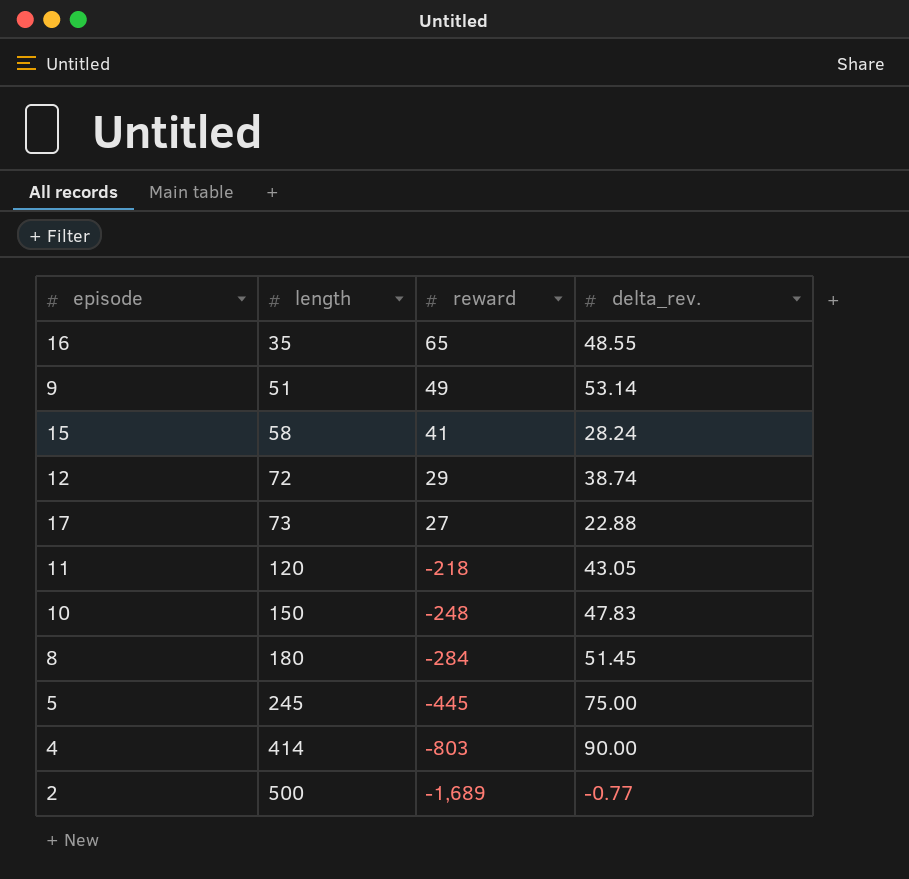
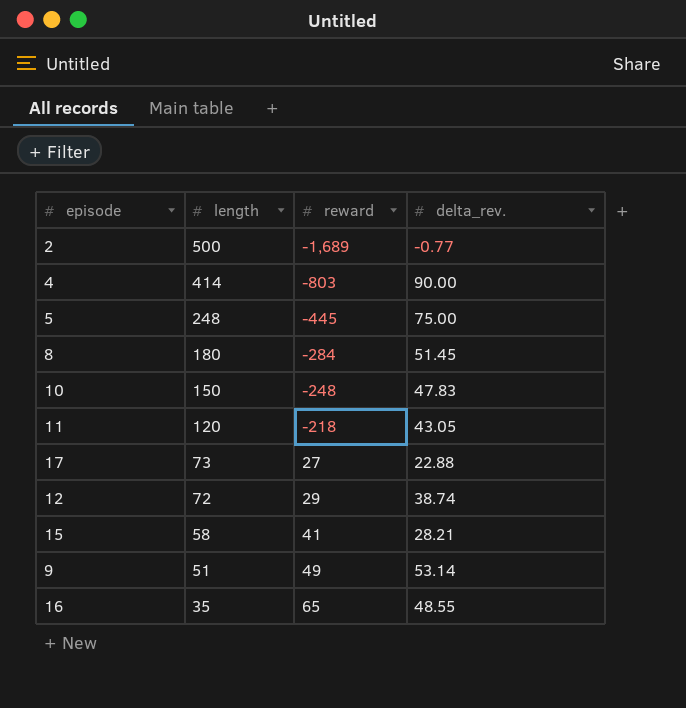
row order: length ascending -> length descending
5 | length: 245 -> 248
15 | delta_rev.: 28.24 -> 28.21

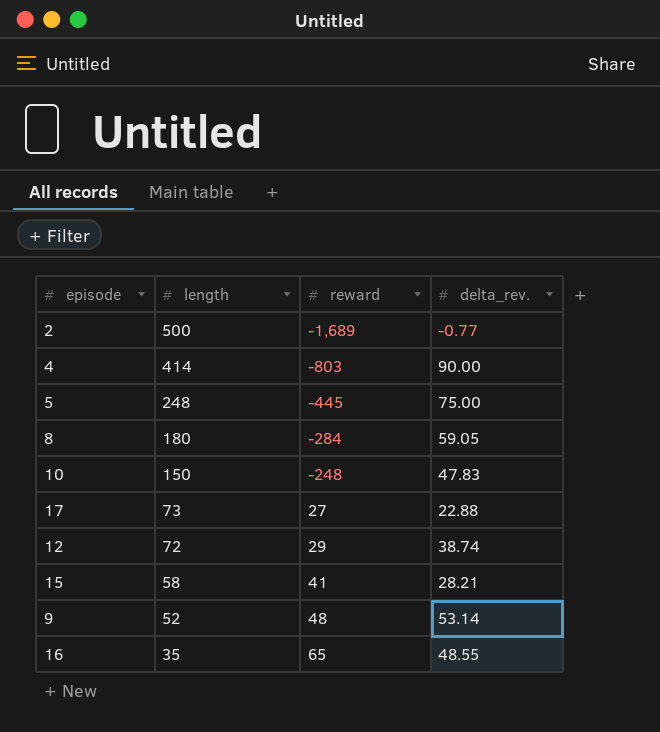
row 11: 120 | -218 | 43.05 -> none
8 | delta_rev.: 51.45 -> 59.05
9 | length: 51 -> 52
9 | reward: 49 -> 48

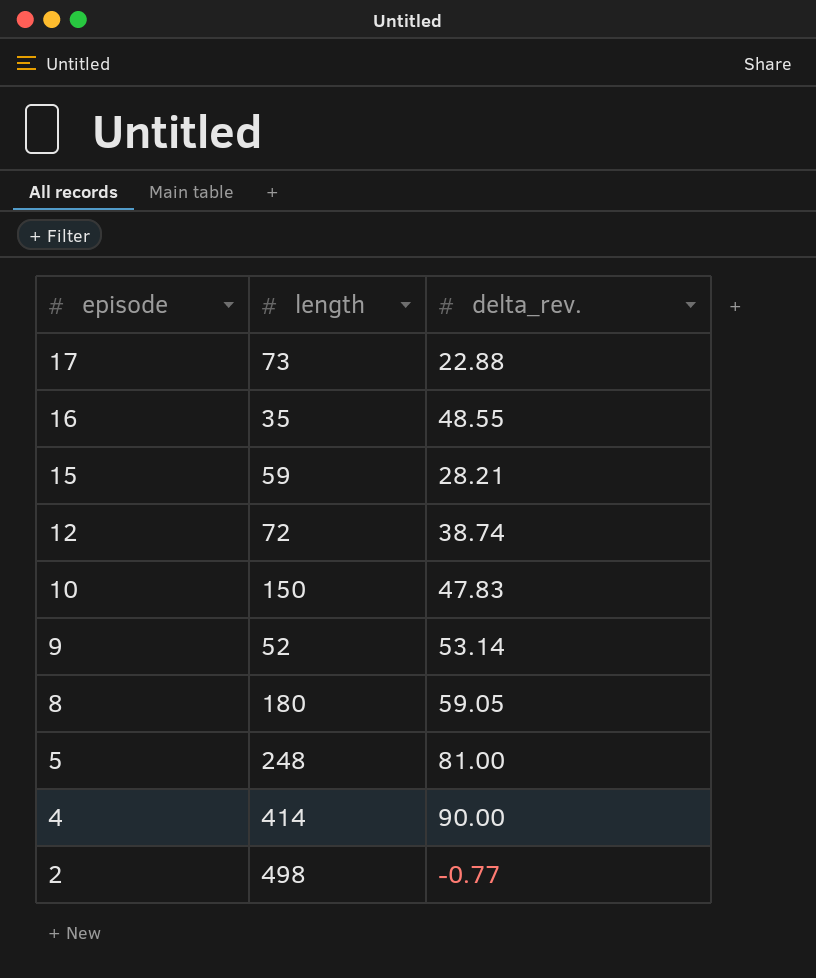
row order: length descending -> episode descending
column reward | position: 3 -> none
15 | length: 58 -> 59
5 | delta_rev.: 75.00 -> 81.00
2 | length: 500 -> 498

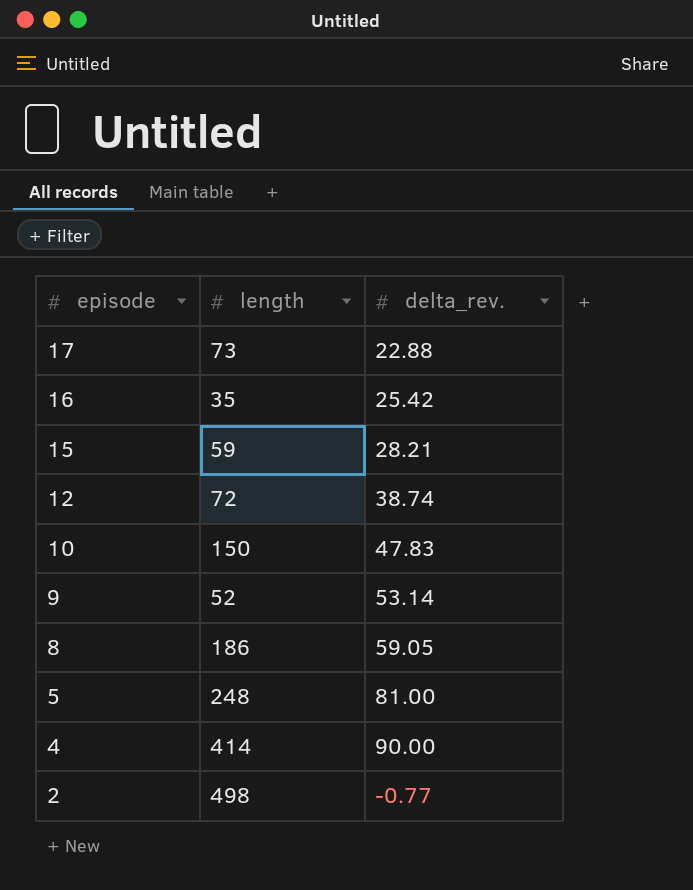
16 | delta_rev.: 48.55 -> 25.42
8 | length: 180 -> 186

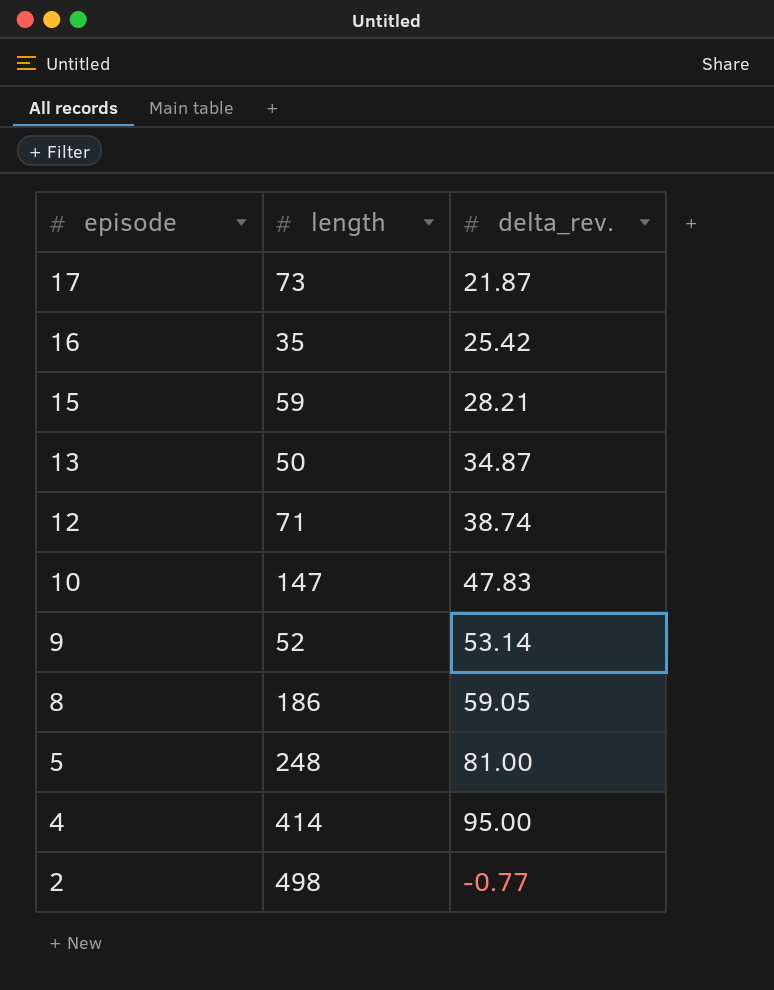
17 | delta_rev.: 22.88 -> 21.87
row 13: none -> 50 | 34.87
12 | length: 72 -> 71
10 | length: 150 -> 147
4 | delta_rev.: 90.00 -> 95.00

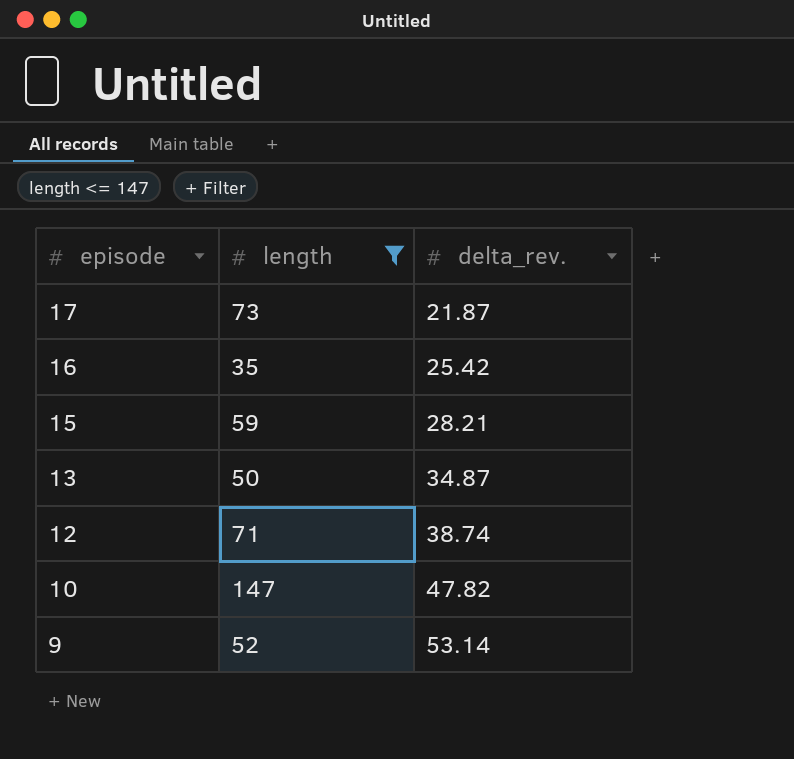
filter: none -> length <= 147
10 | delta_rev.: 47.83 -> 47.82

